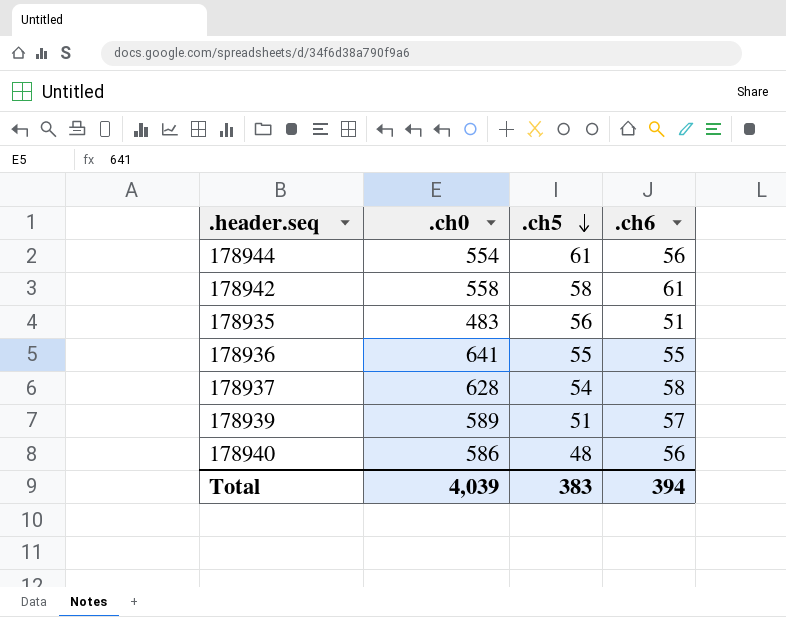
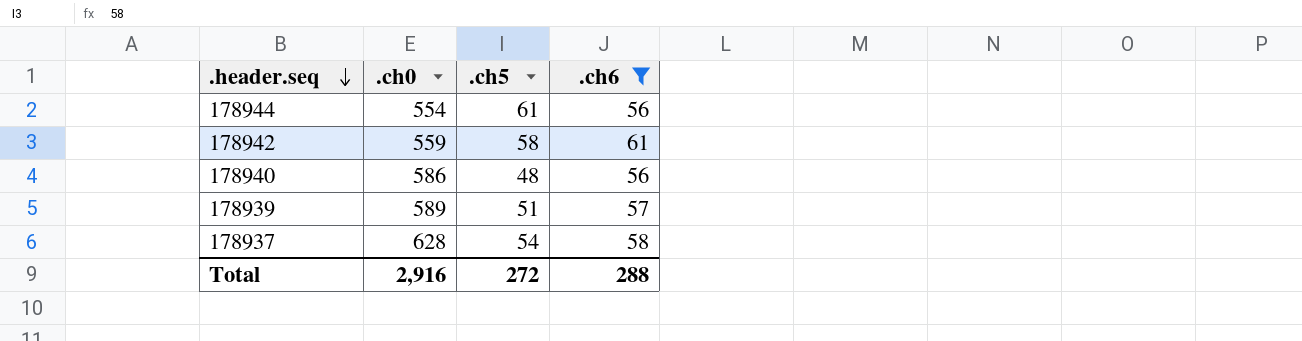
filter: none -> .ch6 >= 56
row order: .ch5 descending -> .header.seq descending
178942 | .ch0: 558 -> 559
Total | .ch0: 4,039 -> 2,916
Total | .ch5: 383 -> 272
Total | .ch6: 394 -> 288

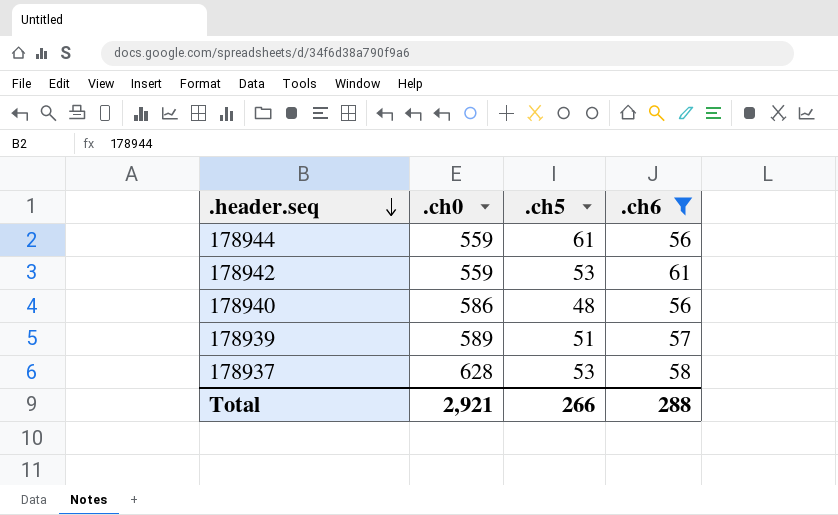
178944 | .ch0: 554 -> 559
178942 | .ch5: 58 -> 53
178937 | .ch5: 54 -> 53
Total | .ch0: 2,916 -> 2,921
Total | .ch5: 272 -> 266

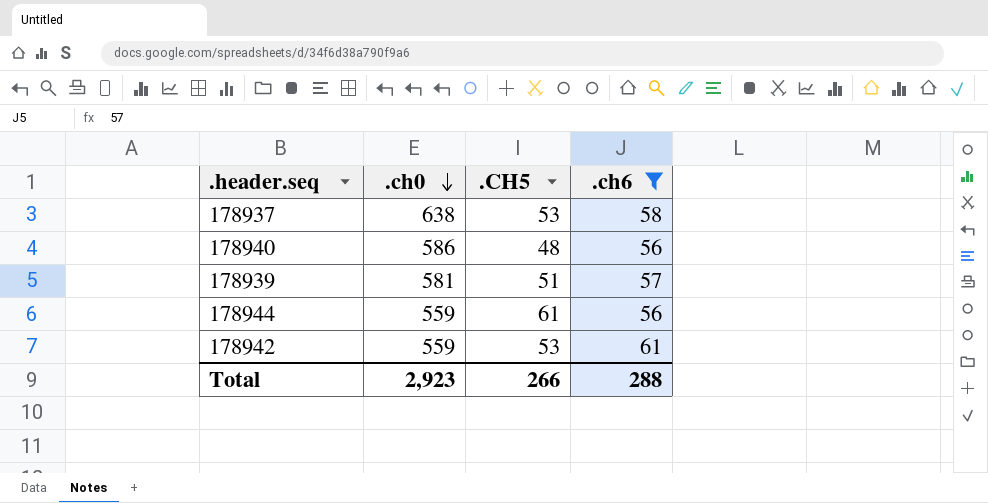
row order: .header.seq descending -> .ch0 descending
column name: .ch5 -> .CH5
178937 | .ch0: 628 -> 638
178939 | .ch0: 589 -> 581
Total | .ch0: 2,921 -> 2,923

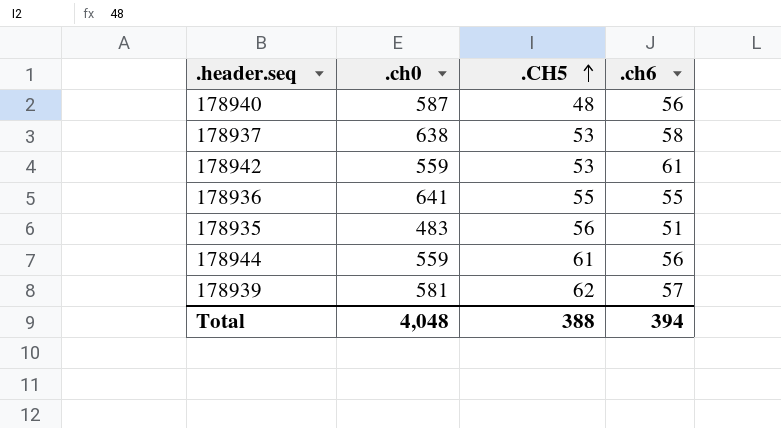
filter: .ch6 >= 56 -> none
row order: .ch0 descending -> .CH5 ascending
178940 | .ch0: 586 -> 587
178939 | .CH5: 51 -> 62
Total | .ch0: 2,923 -> 4,048
Total | .CH5: 266 -> 388
Total | .ch6: 288 -> 394

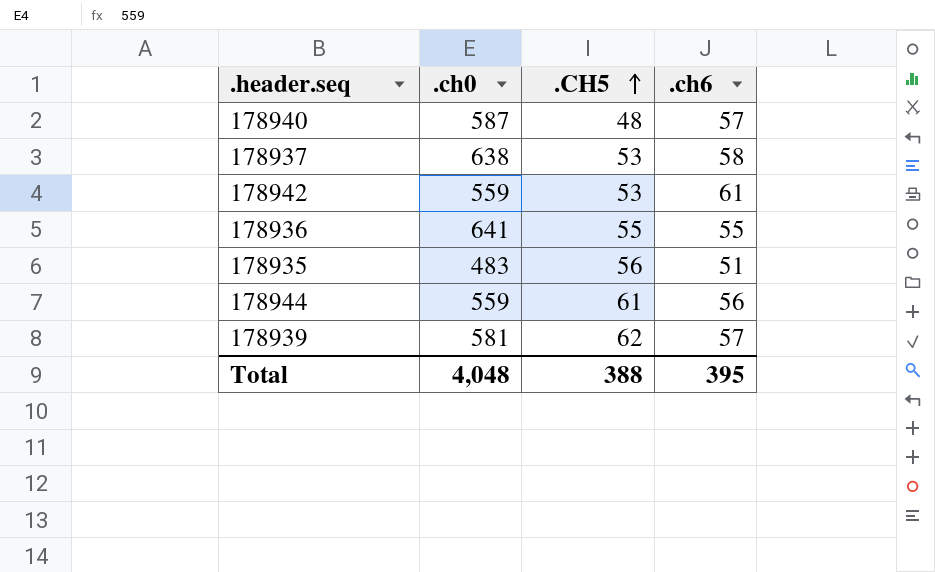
178940 | .ch6: 56 -> 57
Total | .ch6: 394 -> 395

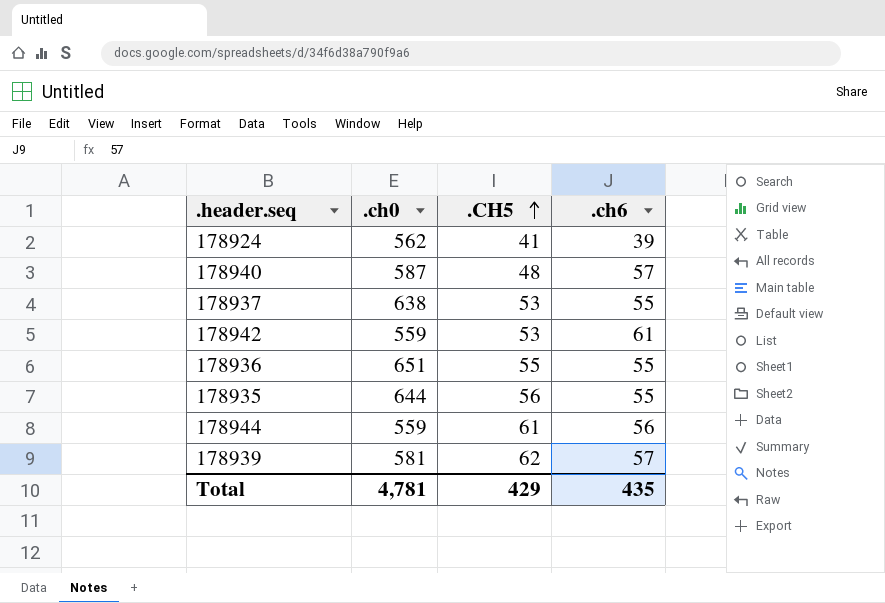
row 178924: none -> 562 | 41 | 39
178937 | .ch6: 58 -> 55
178936 | .ch0: 641 -> 651
178935 | .ch0: 483 -> 644
178935 | .ch6: 51 -> 55
Total | .ch0: 4,048 -> 4,781
Total | .CH5: 388 -> 429
Total | .ch6: 395 -> 435

